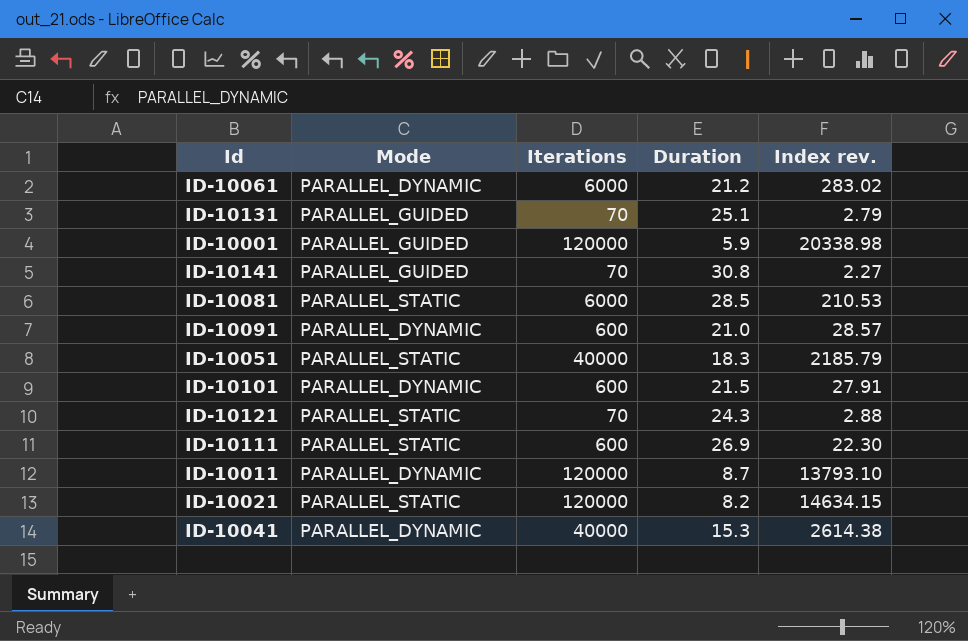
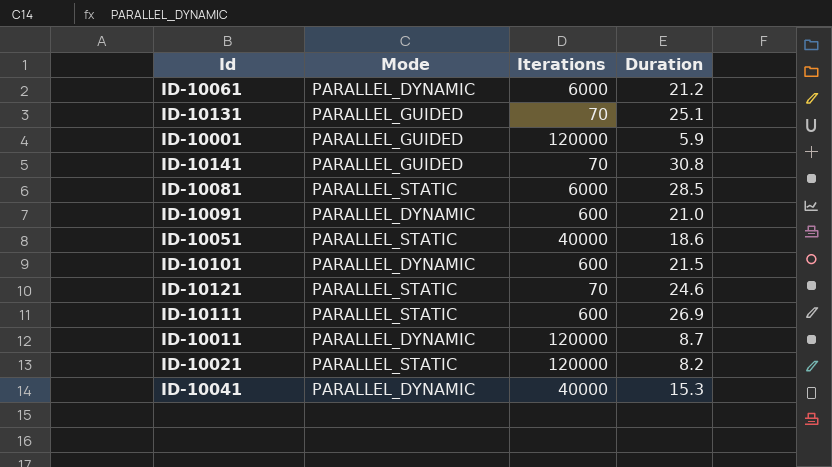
column Index rev. | formula: [Iterations] / [Duration] -> none
ID-10051 | Duration: 18.3 -> 18.6
ID-10121 | Duration: 24.3 -> 24.6

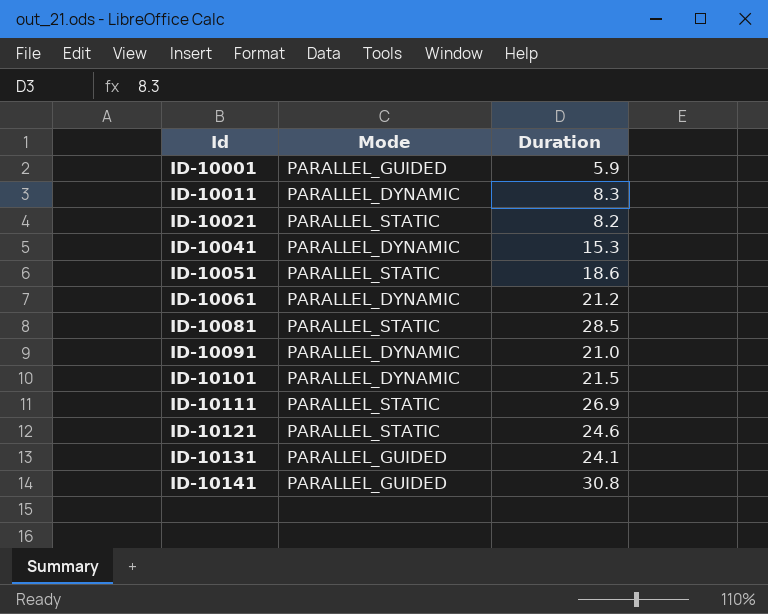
row order: none -> Id ascending
column Iterations | position: 3 -> none
ID-10011 | Duration: 8.7 -> 8.3
ID-10131 | Duration: 25.1 -> 24.1

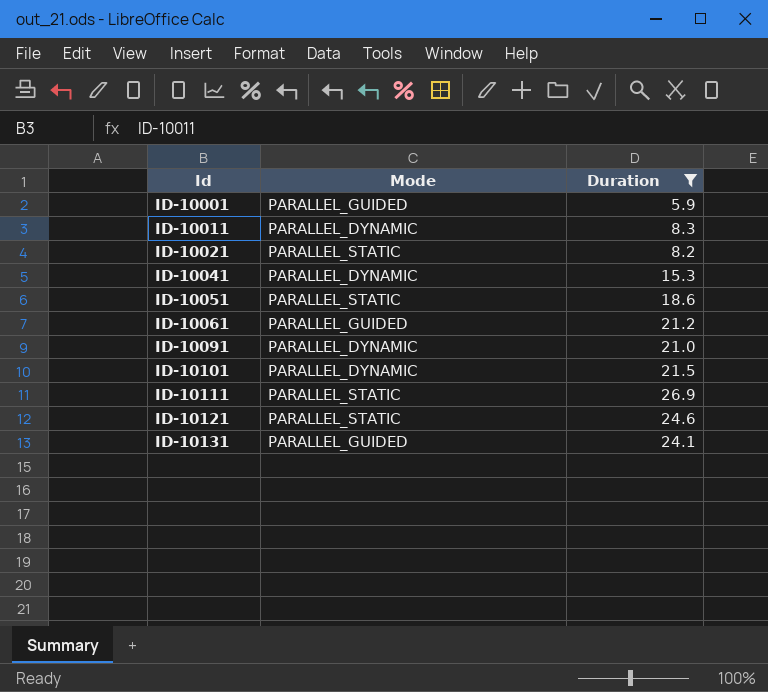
filter: none -> Duration <= 26.9
ID-10061 | Mode: PARALLEL_DYNAMIC -> PARALLEL_GUIDED

